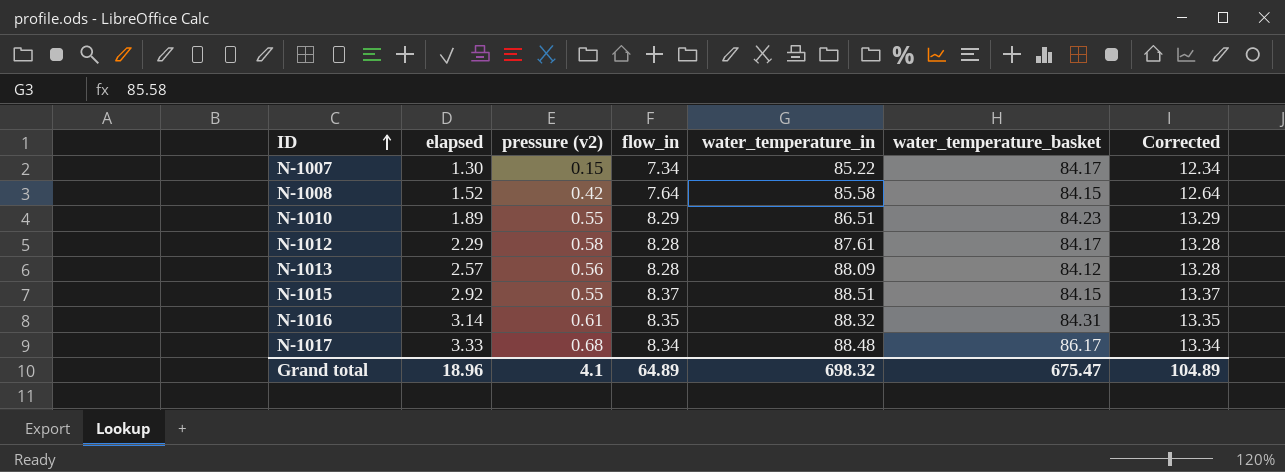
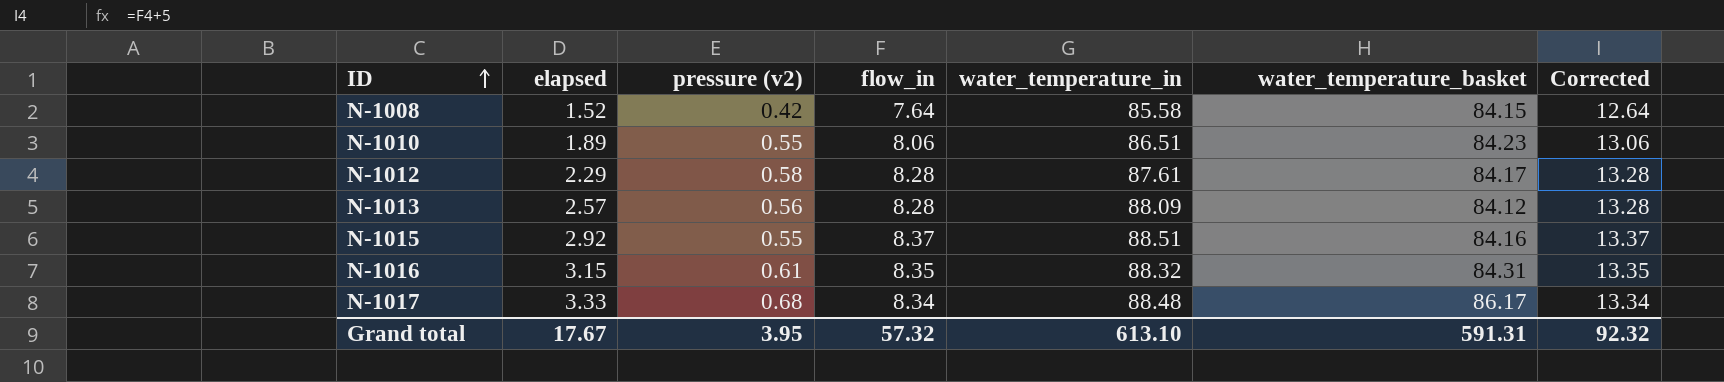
row N-1007: 1.30 | 0.15 | 7.34 | 85.22 | 84.17 | 12.34 -> none
N-1010 | flow_in: 8.29 -> 8.06
N-1010 | Corrected: 13.29 -> 13.06
N-1015 | water_temperature_basket: 84.15 -> 84.16
N-1016 | elapsed: 3.14 -> 3.15
Grand total | elapsed: 18.96 -> 17.67
Grand total | pressure (v2): 4.1 -> 3.95
Grand total | flow_in: 64.89 -> 57.32
Grand total | water_temperature_in: 698.32 -> 613.10
Grand total | water_temperature_basket: 675.47 -> 591.31
Grand total | Corrected: 104.89 -> 92.32

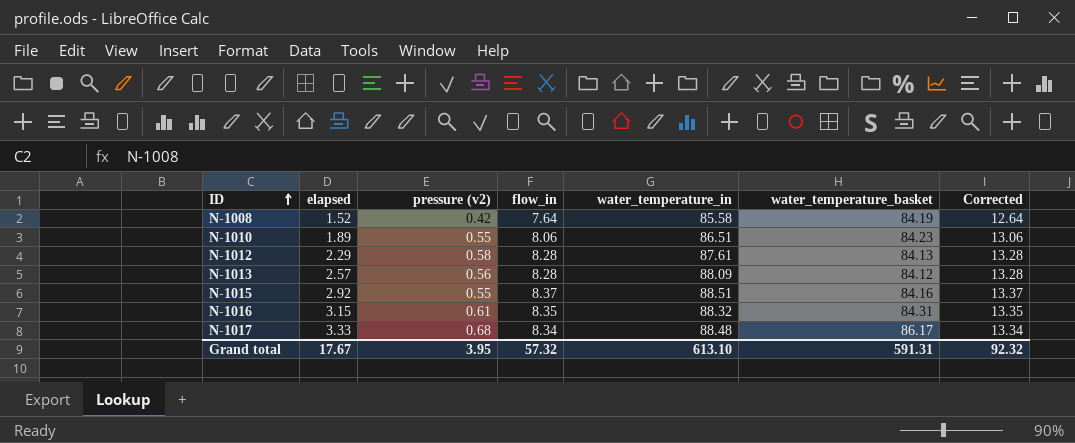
N-1008 | water_temperature_basket: 84.15 -> 84.19
N-1012 | water_temperature_basket: 84.17 -> 84.13

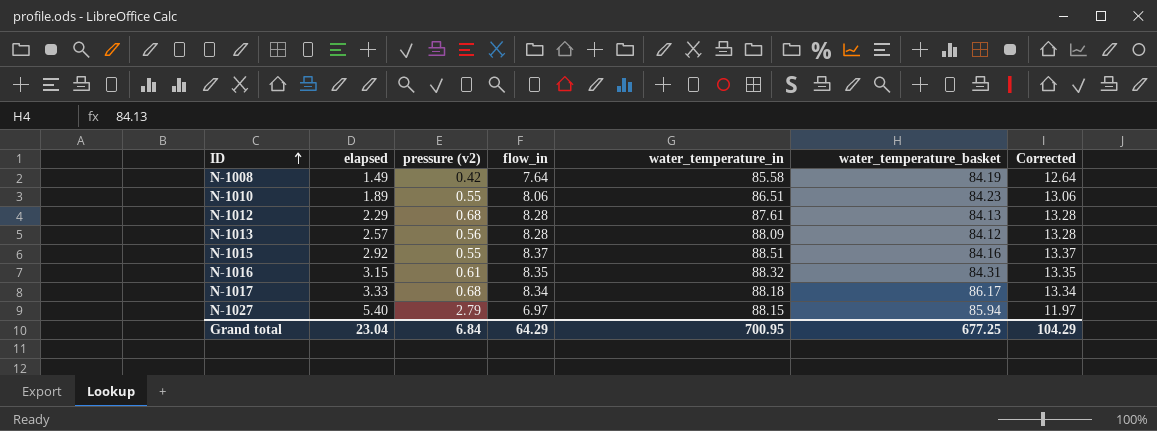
N-1008 | elapsed: 1.52 -> 1.49
N-1012 | pressure (v2): 0.58 -> 0.68
N-1017 | water_temperature_in: 88.48 -> 88.18
row N-1027: none -> 5.40 | 2.79 | 6.97 | 88.15 | 85.94 | 11.97
Grand total | elapsed: 17.67 -> 23.04
Grand total | pressure (v2): 3.95 -> 6.84
Grand total | flow_in: 57.32 -> 64.29
Grand total | water_temperature_in: 613.10 -> 700.95
Grand total | water_temperature_basket: 591.31 -> 677.25
Grand total | Corrected: 92.32 -> 104.29

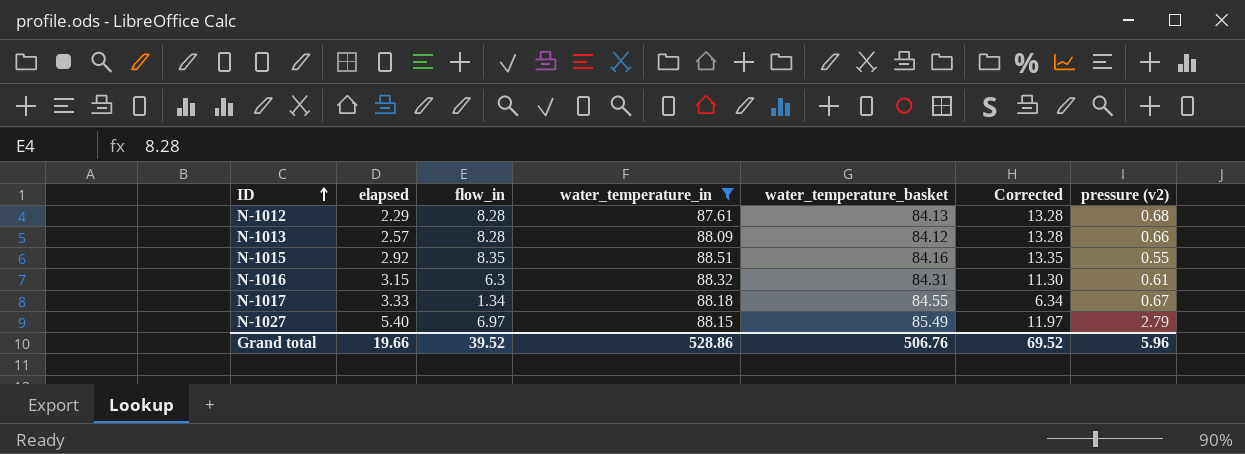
filter: none -> water_temperature_in >= 87.61
column pressure (v2) | position: 3 -> 7
N-1013 | pressure (v2): 0.56 -> 0.66
N-1015 | flow_in: 8.37 -> 8.35
N-1015 | Corrected: 13.37 -> 13.35
N-1016 | flow_in: 8.35 -> 6.3
N-1016 | Corrected: 13.35 -> 11.30
N-1017 | flow_in: 8.34 -> 1.34
N-1017 | water_temperature_basket: 86.17 -> 84.55
N-1017 | Corrected: 13.34 -> 6.34
N-1017 | pressure (v2): 0.68 -> 0.67
N-1027 | water_temperature_basket: 85.94 -> 85.49
Grand total | elapsed: 23.04 -> 19.66
Grand total | flow_in: 64.29 -> 39.52
Grand total | water_temperature_in: 700.95 -> 528.86
Grand total | water_temperature_basket: 677.25 -> 506.76
Grand total | Corrected: 104.29 -> 69.52
Grand total | pressure (v2): 6.84 -> 5.96

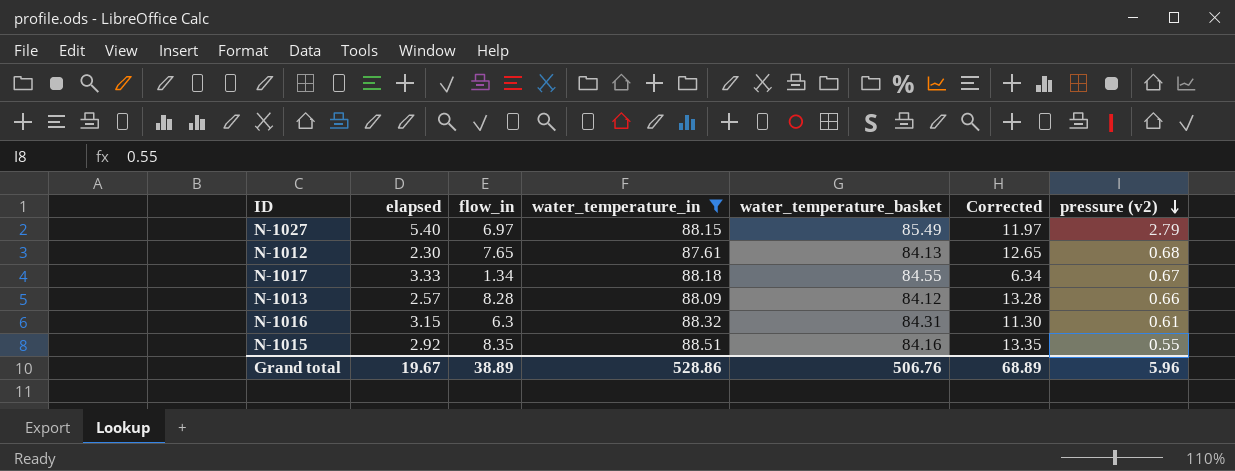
row order: ID ascending -> pressure (v2) descending
N-1012 | elapsed: 2.29 -> 2.30
N-1012 | flow_in: 8.28 -> 7.65
N-1012 | Corrected: 13.28 -> 12.65
Grand total | elapsed: 19.66 -> 19.67
Grand total | flow_in: 39.52 -> 38.89
Grand total | Corrected: 69.52 -> 68.89

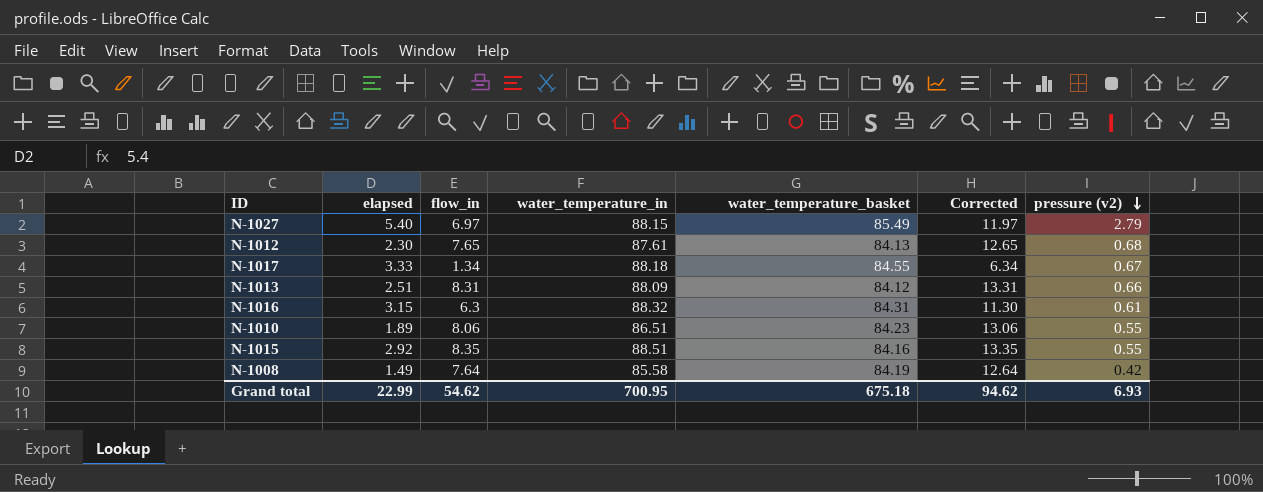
filter: water_temperature_in >= 87.61 -> none
N-1013 | elapsed: 2.57 -> 2.51
N-1013 | flow_in: 8.28 -> 8.31
N-1013 | Corrected: 13.28 -> 13.31
Grand total | elapsed: 19.67 -> 22.99
Grand total | flow_in: 38.89 -> 54.62
Grand total | water_temperature_in: 528.86 -> 700.95
Grand total | water_temperature_basket: 506.76 -> 675.18
Grand total | Corrected: 68.89 -> 94.62
Grand total | pressure (v2): 5.96 -> 6.93

